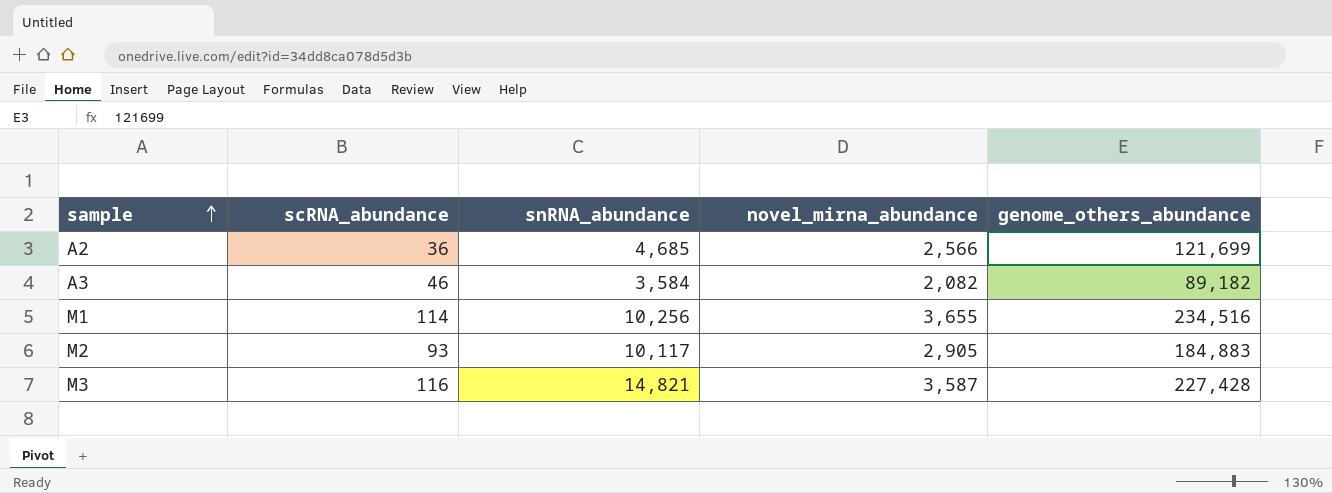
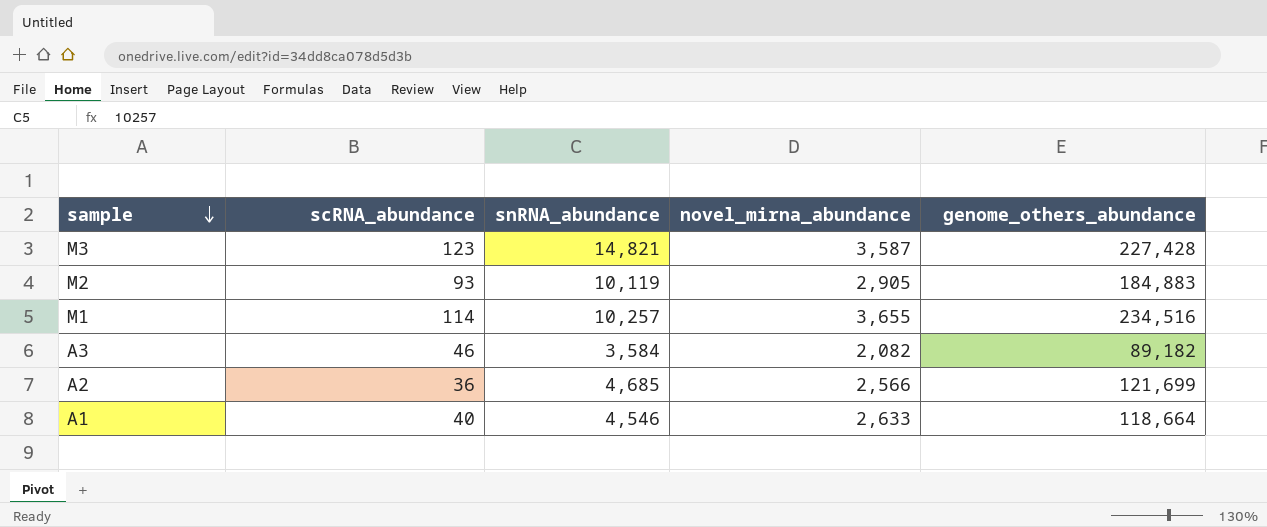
row order: sample ascending -> sample descending
M3 | scRNA_abundance: 116 -> 123
M2 | snRNA_abundance: 10,117 -> 10,119
M1 | snRNA_abundance: 10,256 -> 10,257
row A1: none -> 40 | 4,546 | 2,633 | 118,664

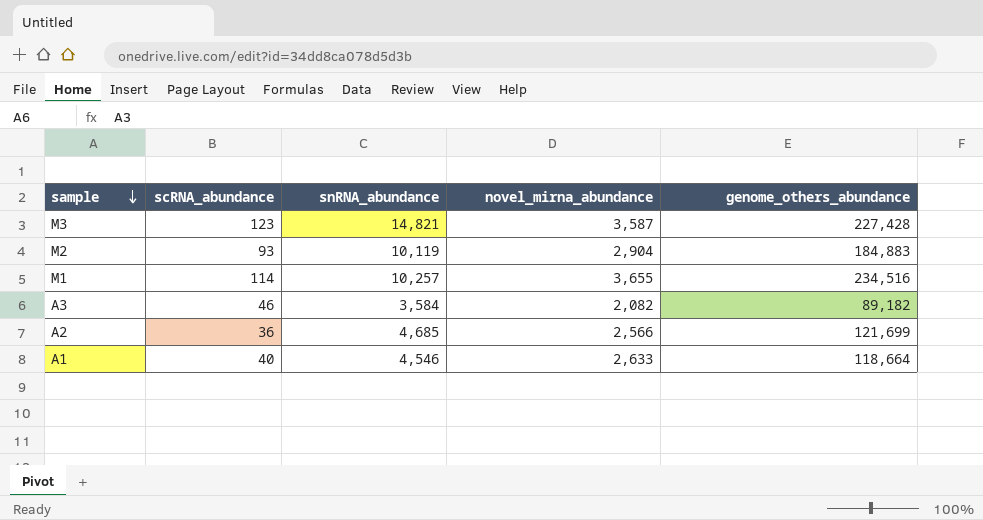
M2 | novel_mirna_abundance: 2,905 -> 2,904

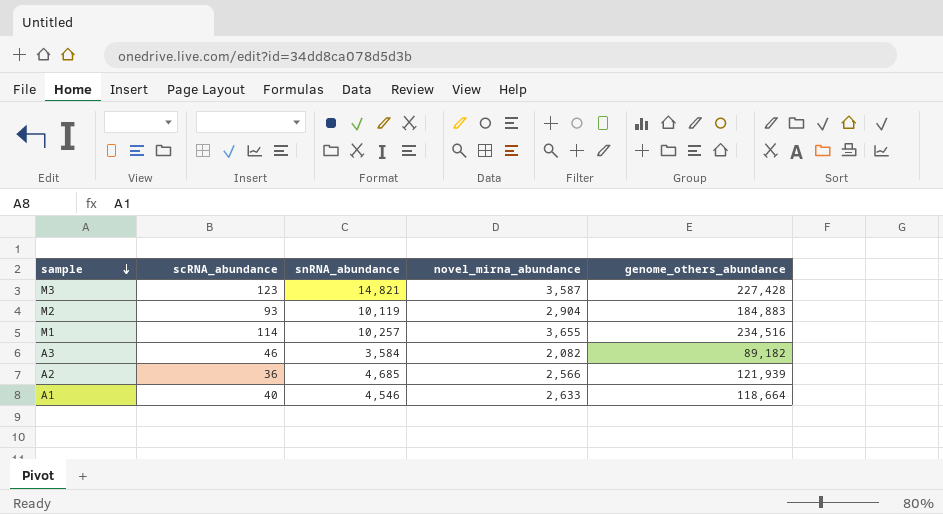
A2 | genome_others_abundance: 121,699 -> 121,939

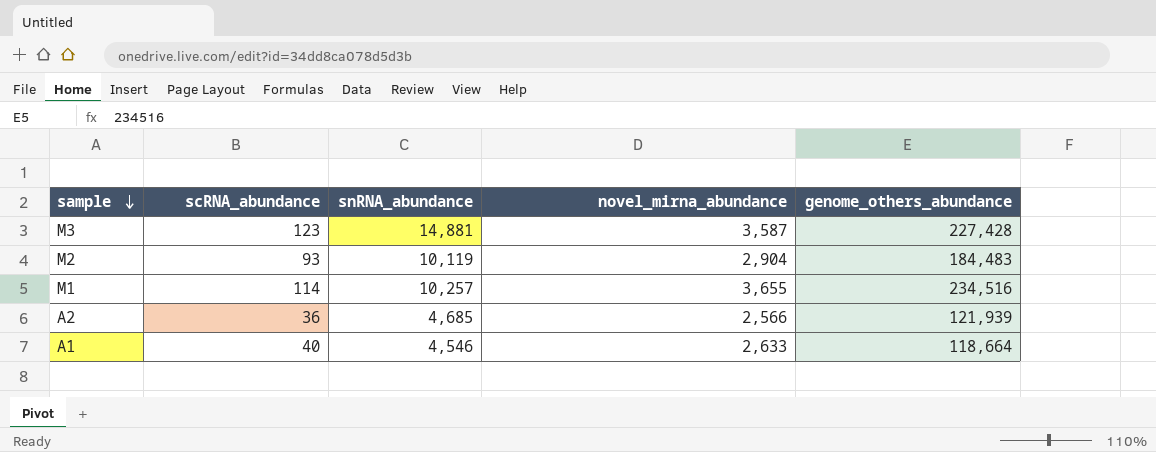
row A3: 46 | 3,584 | 2,082 | 89,182 -> none
M3 | snRNA_abundance: 14,821 -> 14,881
M2 | genome_others_abundance: 184,883 -> 184,483

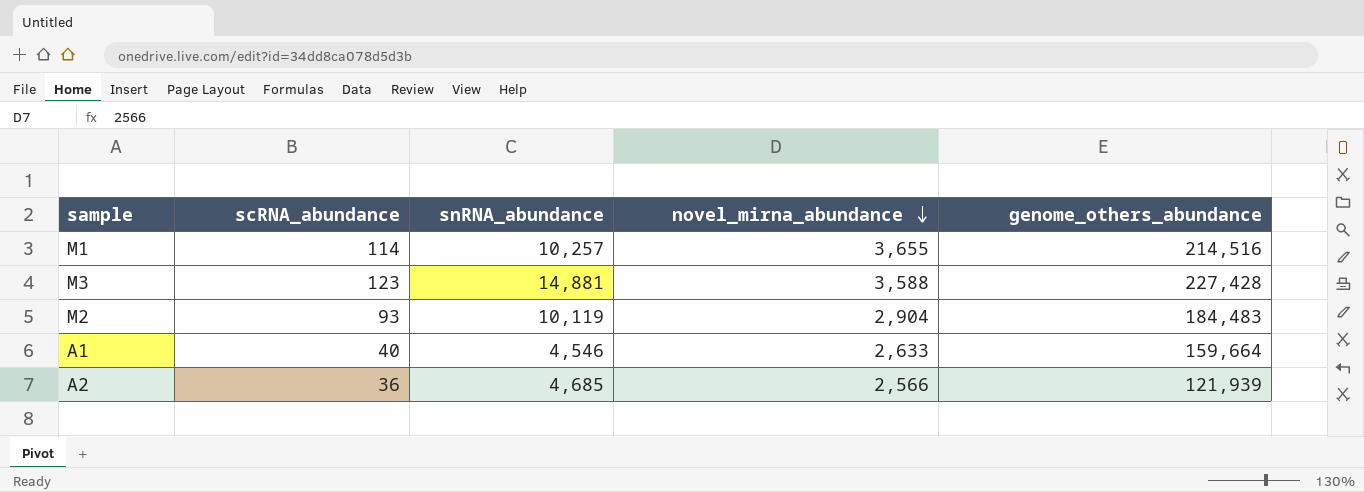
row order: sample descending -> novel_mirna_abundance descending
M1 | genome_others_abundance: 234,516 -> 214,516
M3 | novel_mirna_abundance: 3,587 -> 3,588
A1 | genome_others_abundance: 118,664 -> 159,664

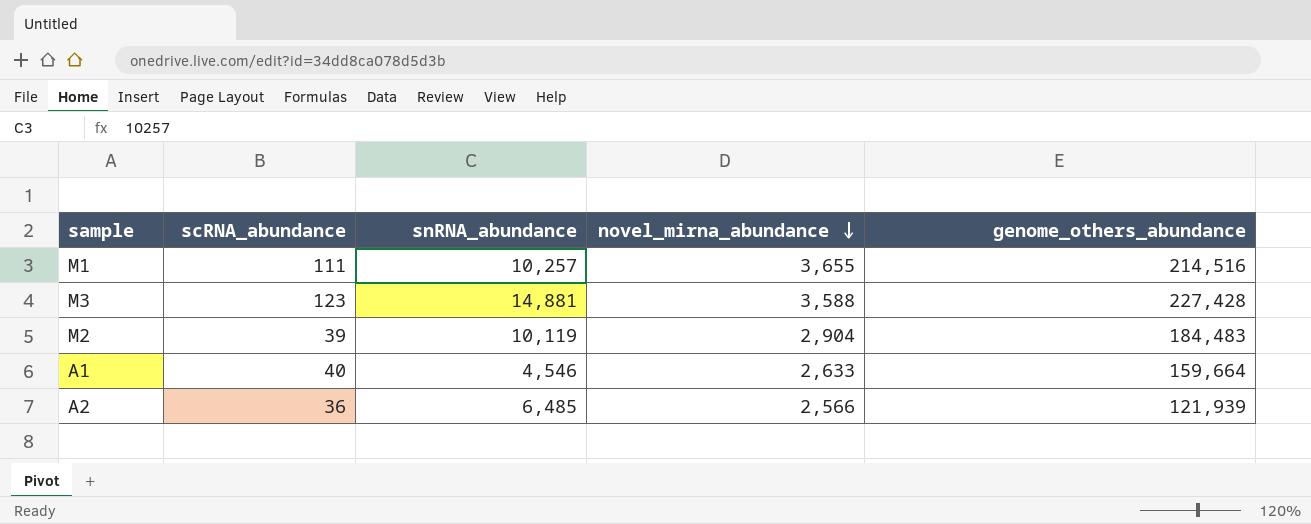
M1 | scRNA_abundance: 114 -> 111
M2 | scRNA_abundance: 93 -> 39
A2 | snRNA_abundance: 4,685 -> 6,485

